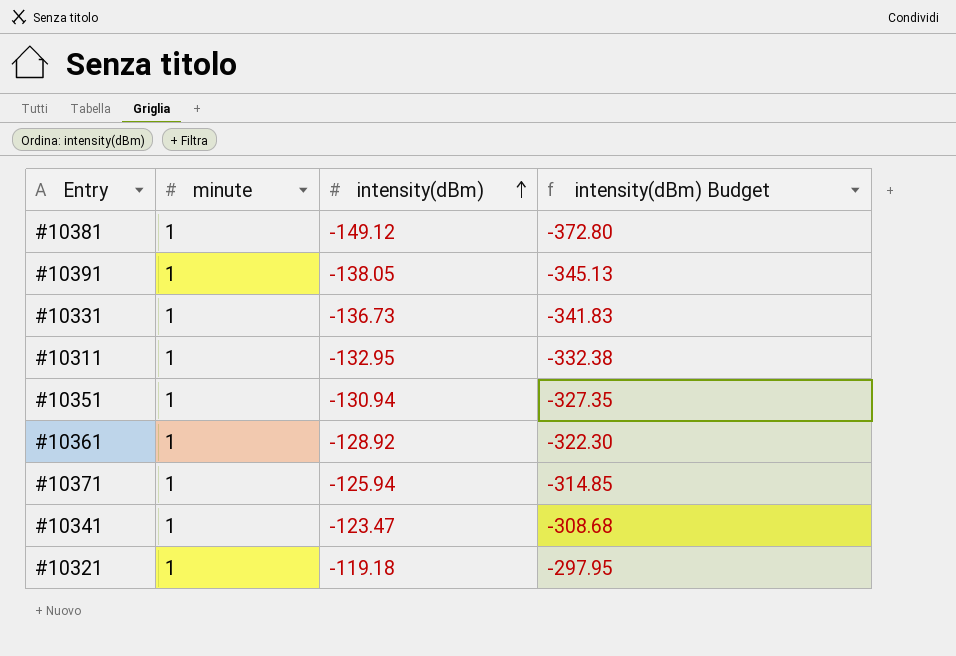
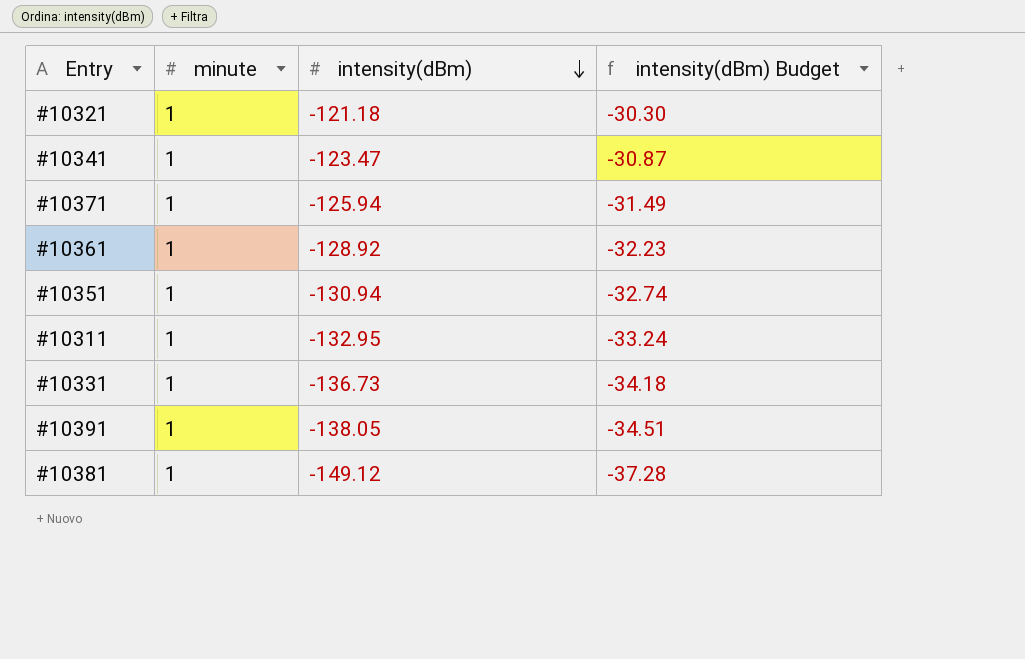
row order: intensity(dBm) ascending -> intensity(dBm) descending
column intensity(dBm) Budget | formula: [intensity(dBm)] * 2.5 -> [intensity(dBm)] * 0.25
#10321 | intensity(dBm): -119.18 -> -121.18

